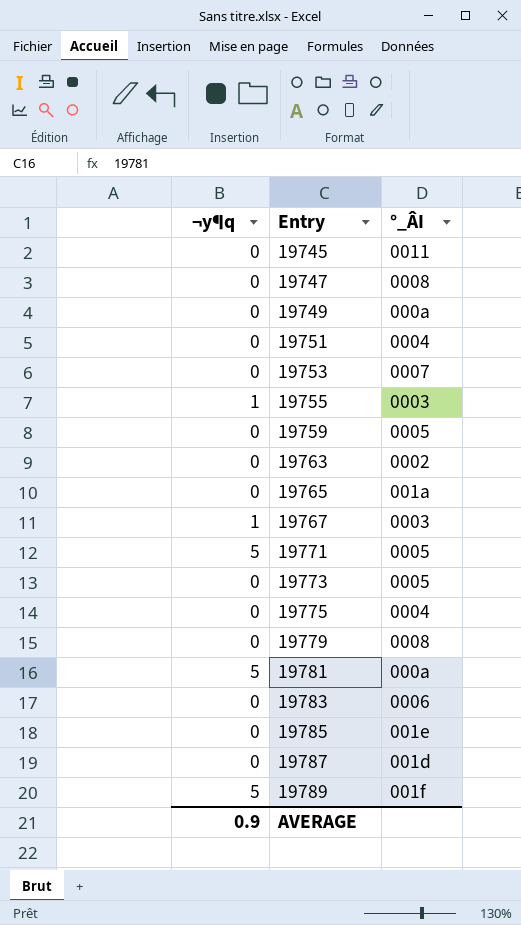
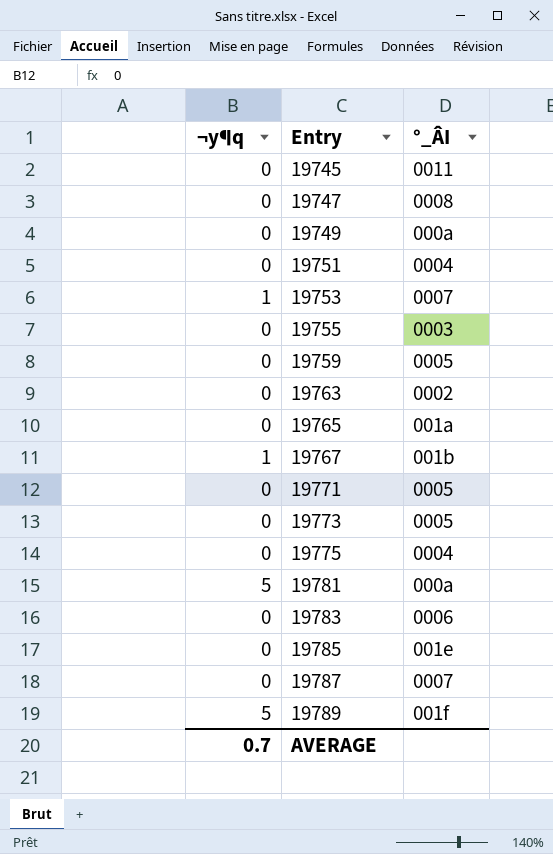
row 19779: 0 | 0008 -> none
19753 | ¬y¶q: 0 -> 1
19755 | ¬y¶q: 1 -> 0
19767 | °_ÂI: 0003 -> 001b
19771 | ¬y¶q: 5 -> 0
19787 | °_ÂI: 001d -> 0007
AVERAGE | ¬y¶q: 0.9 -> 0.7

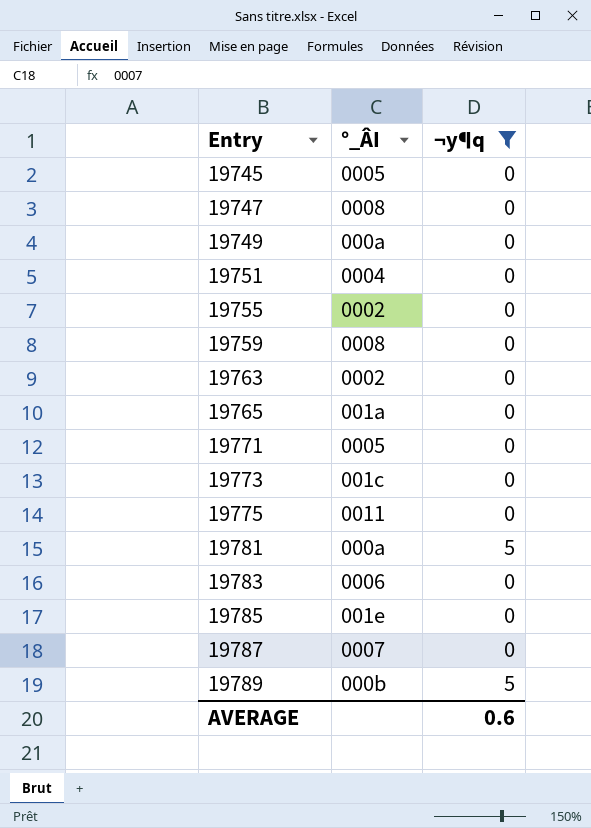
filter: none -> ¬y¶q != 1
column ¬y¶q | position: 1 -> 3
19745 | °_ÂI: 0011 -> 0005
19755 | °_ÂI: 0003 -> 0002
19759 | °_ÂI: 0005 -> 0008
19773 | °_ÂI: 0005 -> 001c
19775 | °_ÂI: 0004 -> 0011
19789 | °_ÂI: 001f -> 000b
AVERAGE | ¬y¶q: 0.7 -> 0.6

